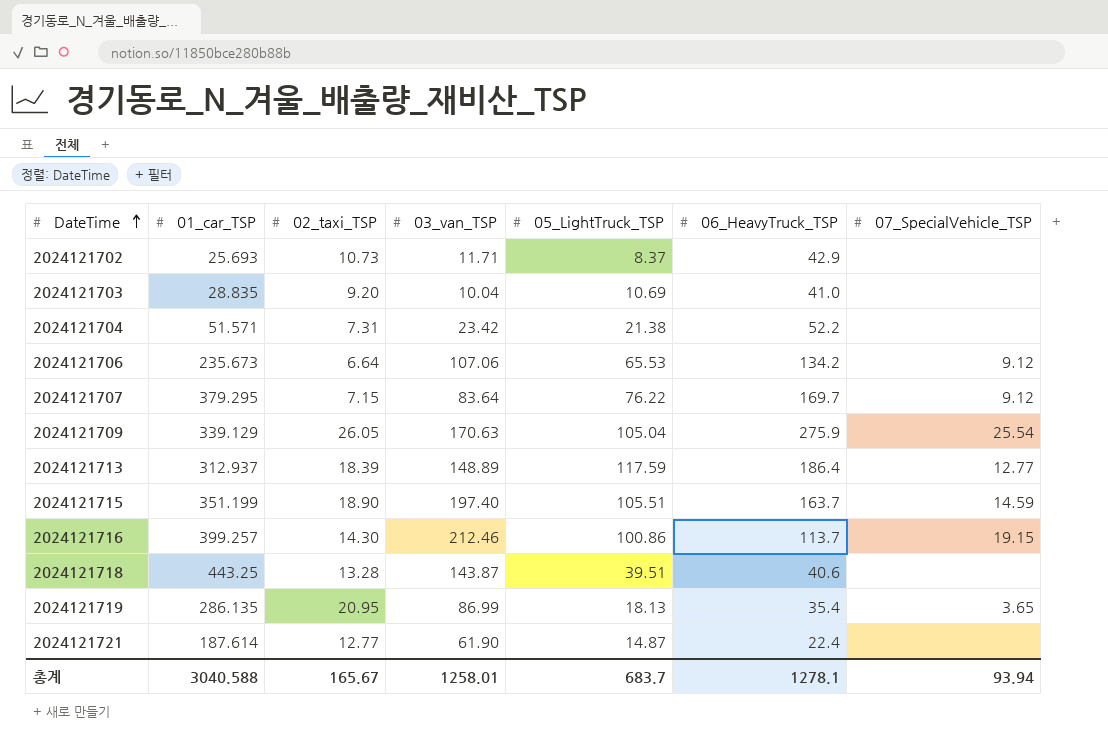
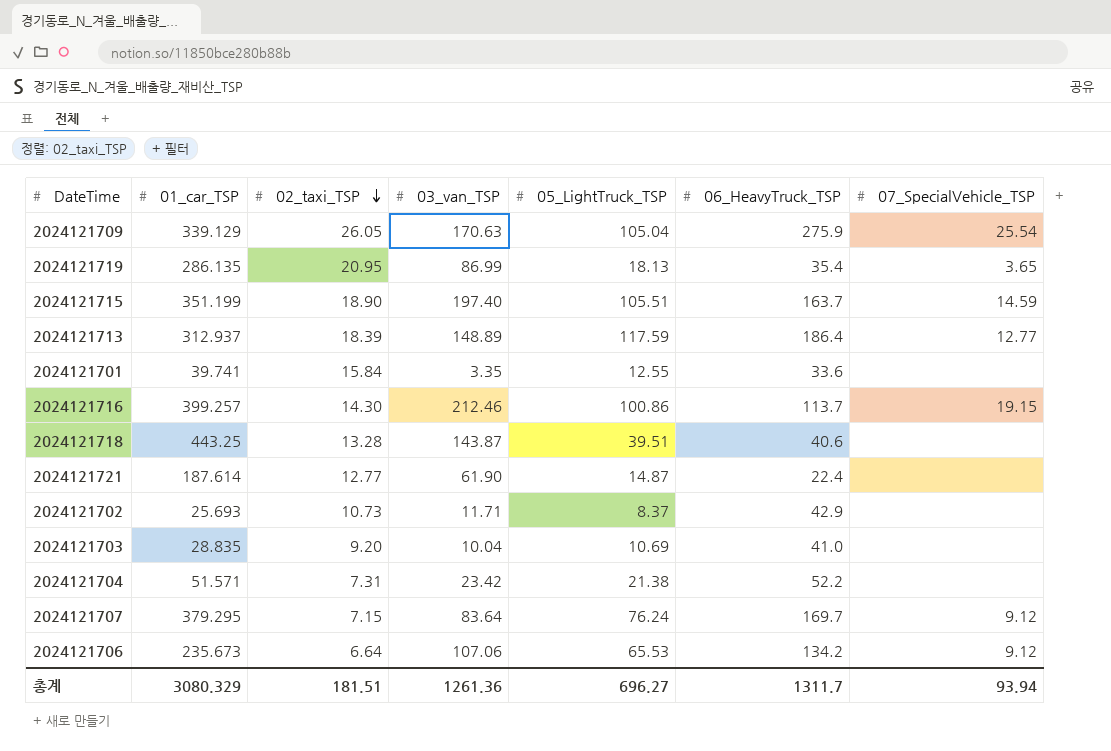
row order: DateTime ascending -> 02_taxi_TSP descending
row 2024121701: none -> 39.741 | 15.84 | 3.35 | 12.55 | 33.6 | none
2024121707 | 05_LightTruck_TSP: 76.22 -> 76.24
총계 | 01_car_TSP: 3040.588 -> 3080.329
총계 | 02_taxi_TSP: 165.67 -> 181.51
총계 | 03_van_TSP: 1258.01 -> 1261.36
총계 | 05_LightTruck_TSP: 683.7 -> 696.27
총계 | 06_HeavyTruck_TSP: 1278.1 -> 1311.7

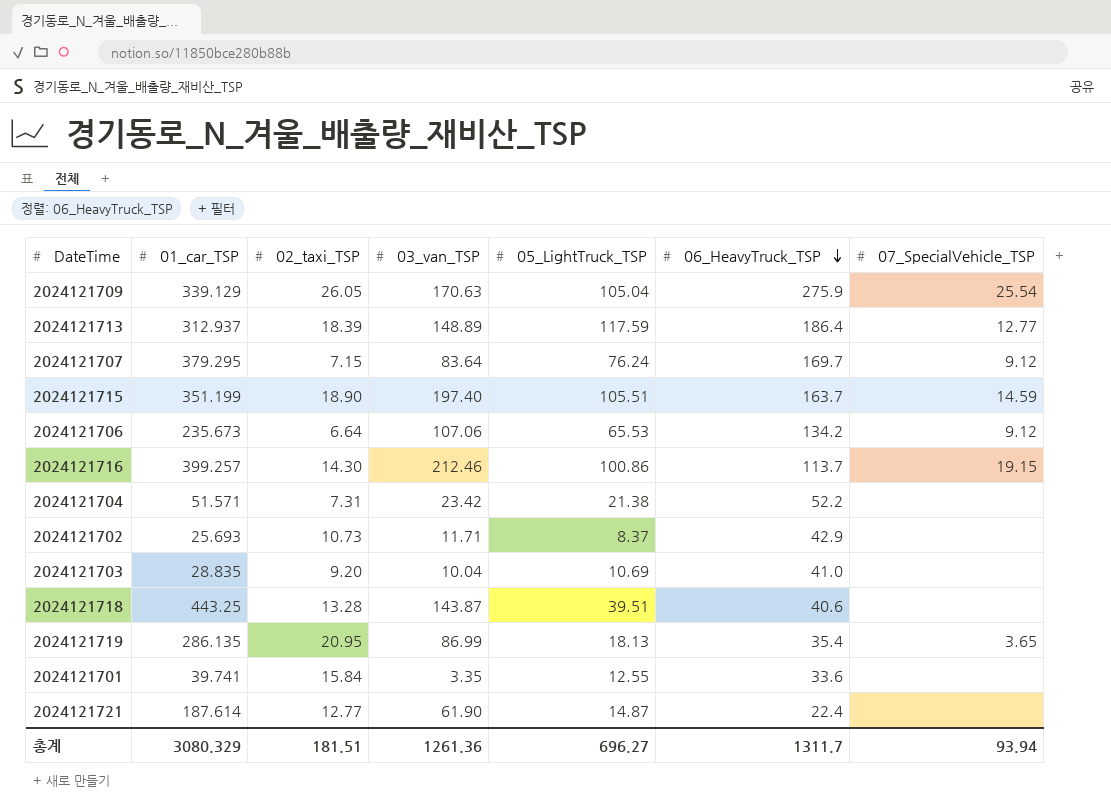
row order: 02_taxi_TSP descending -> 06_HeavyTruck_TSP descending

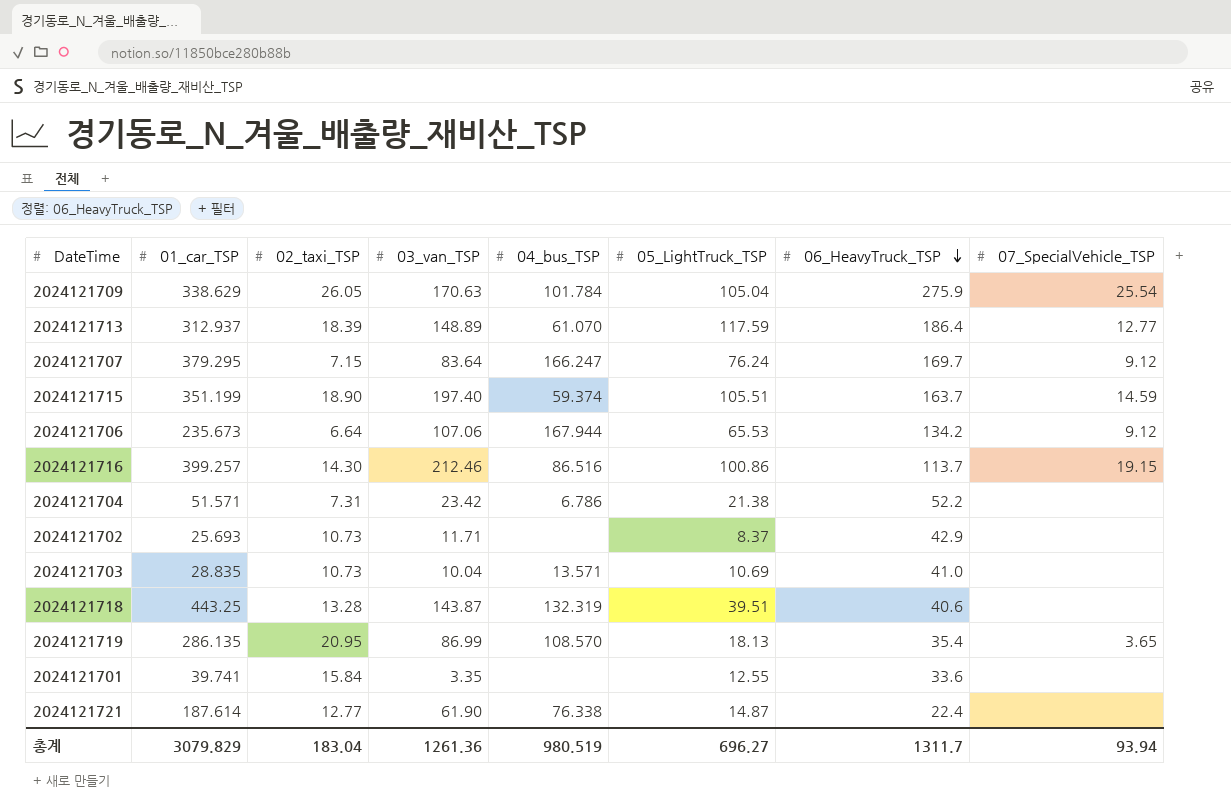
column 04_bus_TSP | position: none -> 5
2024121709 | 01_car_TSP: 339.129 -> 338.629
2024121703 | 02_taxi_TSP: 9.20 -> 10.73
총계 | 01_car_TSP: 3080.329 -> 3079.829
총계 | 02_taxi_TSP: 181.51 -> 183.04

